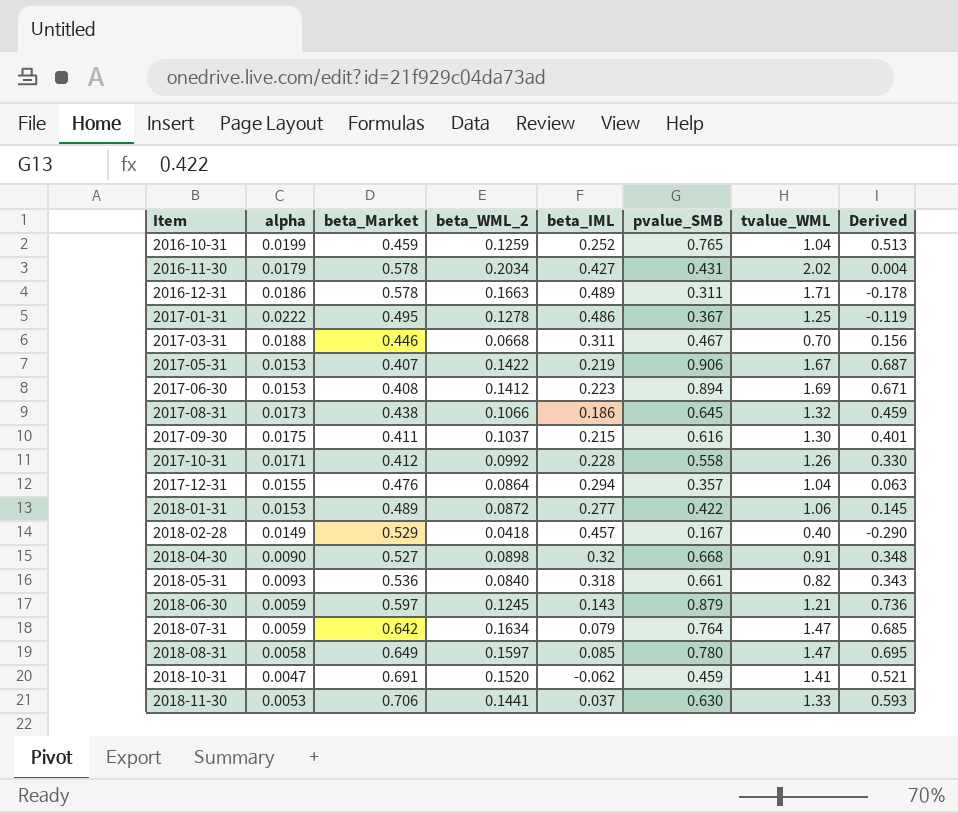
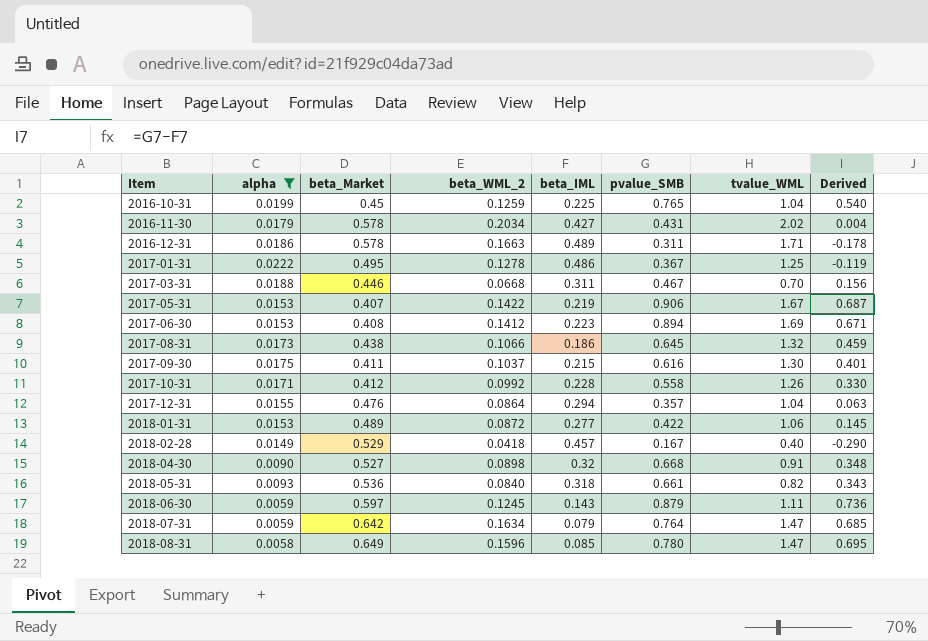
filter: none -> alpha >= 0.0058
2016-10-31 | beta_Market: 0.459 -> 0.45
2016-10-31 | beta_IML: 0.252 -> 0.225
2016-10-31 | Derived: 0.513 -> 0.540
2018-06-30 | tvalue_WML: 1.21 -> 1.11
2018-08-31 | beta_WML_2: 0.1597 -> 0.1596

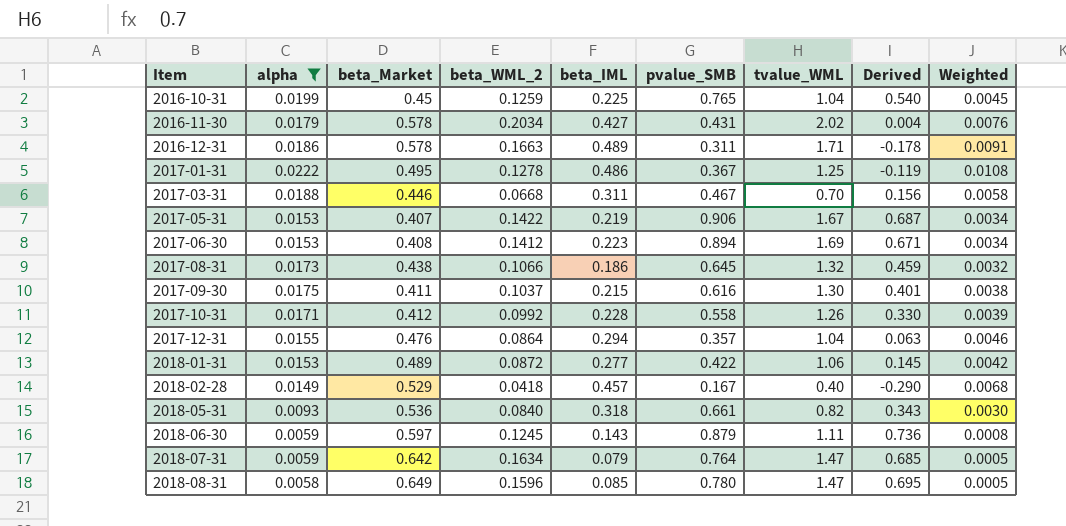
column Weighted | formula: none -> [alpha] * [beta_IML]
row 2018-04-30: 0.0090 | 0.527 | 0.0898 | 0.32 | 0.668 | 0.91 | 0.348 -> none

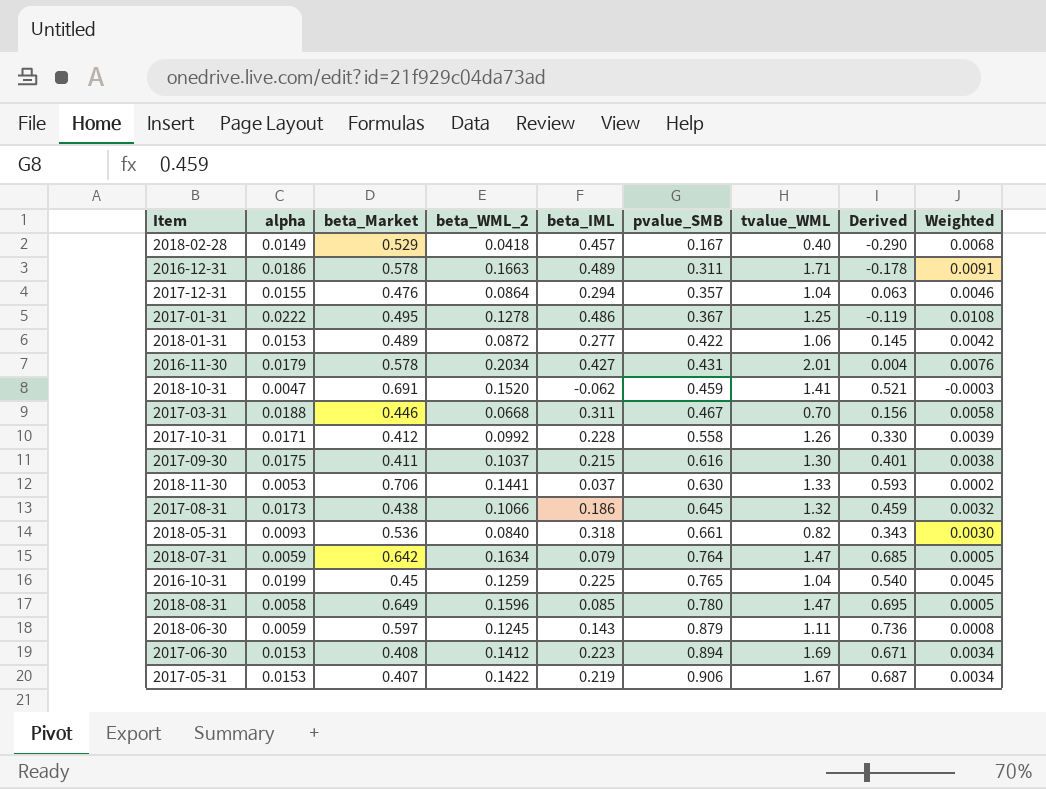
filter: alpha >= 0.0058 -> none
row order: Item ascending -> pvalue_SMB ascending
2016-11-30 | tvalue_WML: 2.02 -> 2.01

